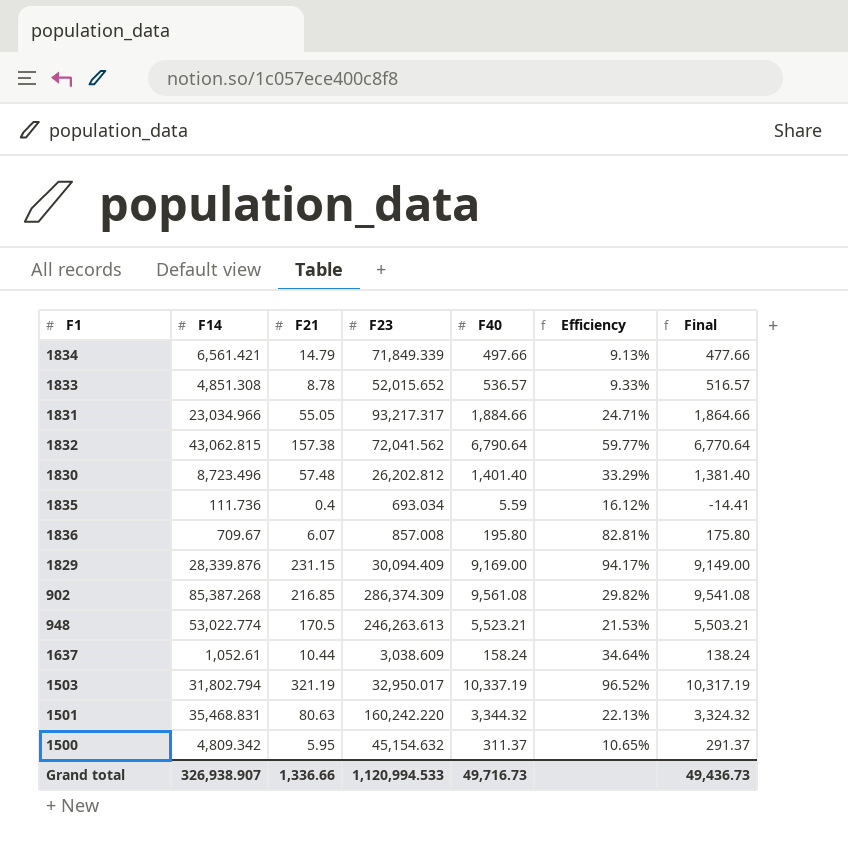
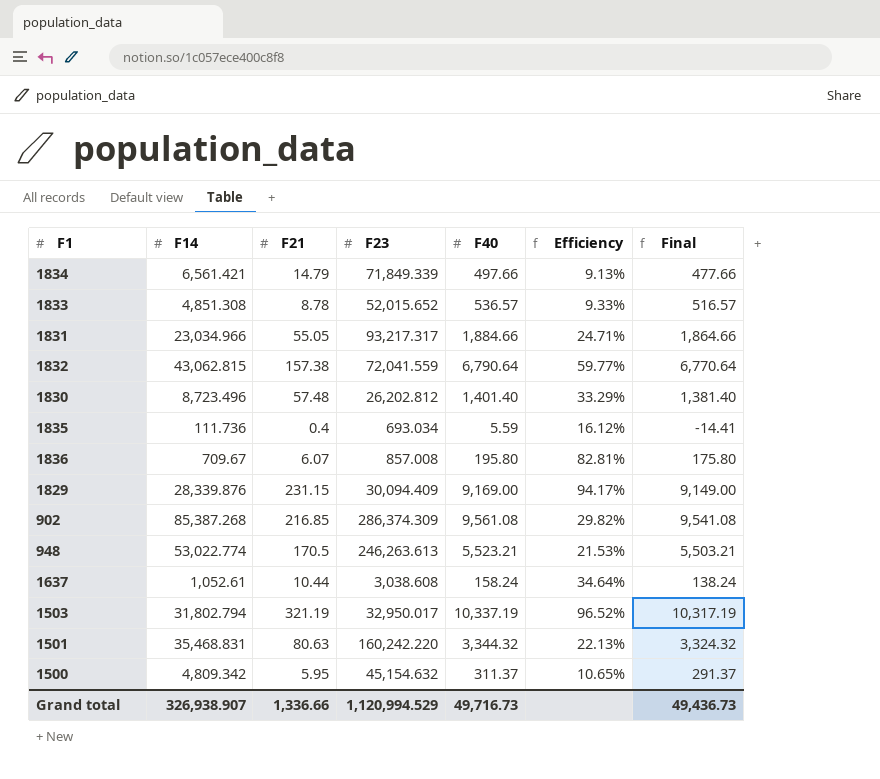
1832 | F23: 72,041.562 -> 72,041.559
1637 | F23: 3,038.609 -> 3,038.608
Grand total | F23: 1,120,994.533 -> 1,120,994.529

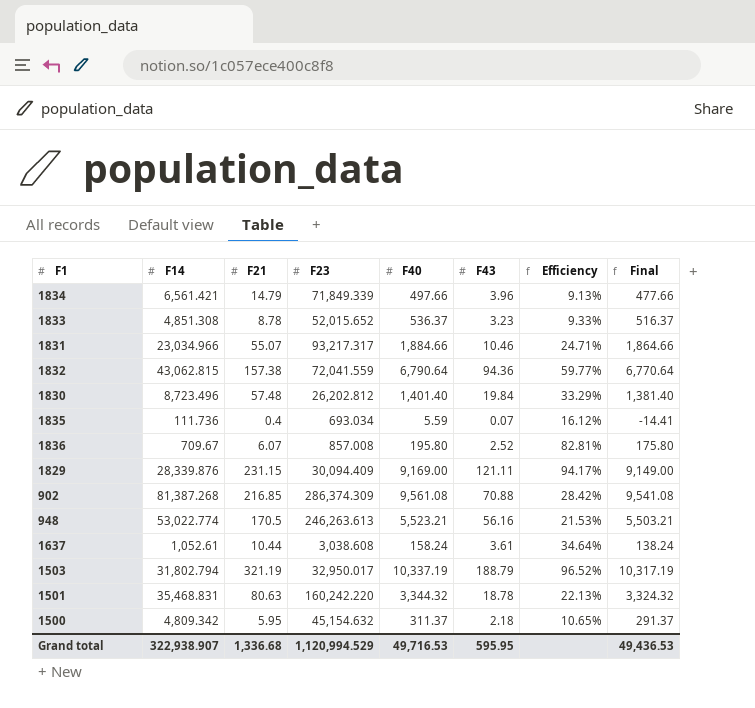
column F43 | position: none -> 6
1833 | F40: 536.57 -> 536.37
1833 | Final: 516.57 -> 516.37
1831 | F21: 55.05 -> 55.07
902 | F14: 85,387.268 -> 81,387.268
902 | Efficiency: 29.82% -> 28.42%
Grand total | F14: 326,938.907 -> 322,938.907
Grand total | F21: 1,336.66 -> 1,336.68
Grand total | F40: 49,716.73 -> 49,716.53
Grand total | Final: 49,436.73 -> 49,436.53

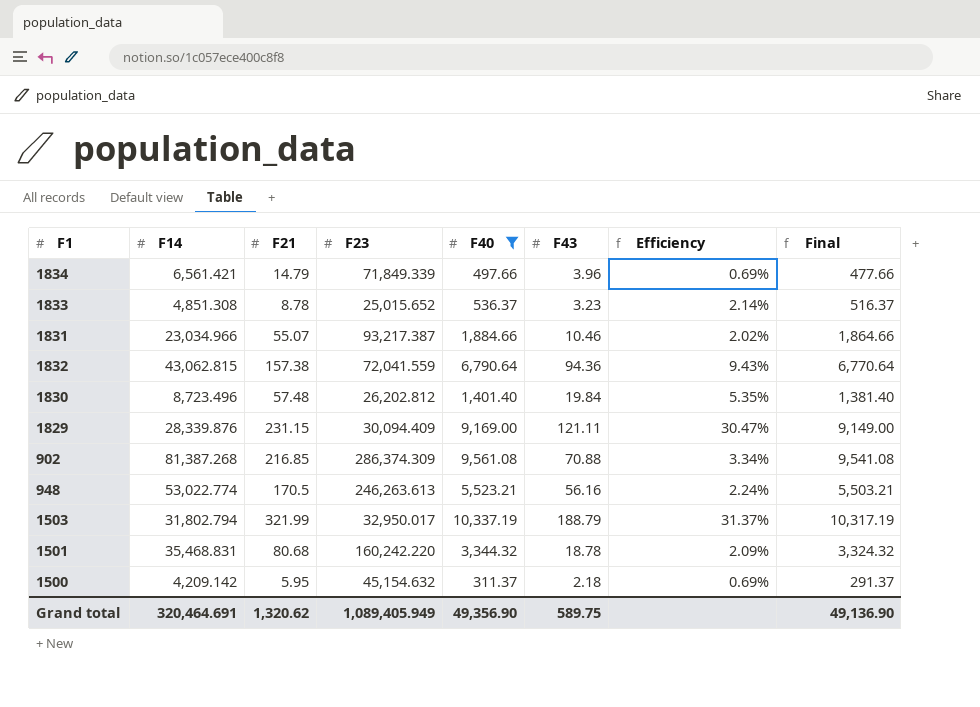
filter: none -> F40 >= 311.37
column Efficiency | formula: [F14] / [F23] -> [F40] / [F23]
1833 | F23: 52,015.652 -> 25,015.652
1831 | F23: 93,217.317 -> 93,217.387
1503 | F21: 321.19 -> 321.99
1501 | F21: 80.63 -> 80.68
1500 | F14: 4,809.342 -> 4,209.142
Grand total | F14: 322,938.907 -> 320,464.691
Grand total | F21: 1,336.68 -> 1,320.62
Grand total | F23: 1,120,994.529 -> 1,089,405.949
Grand total | F40: 49,716.53 -> 49,356.90
Grand total | F43: 595.95 -> 589.75
Grand total | Final: 49,436.53 -> 49,136.90

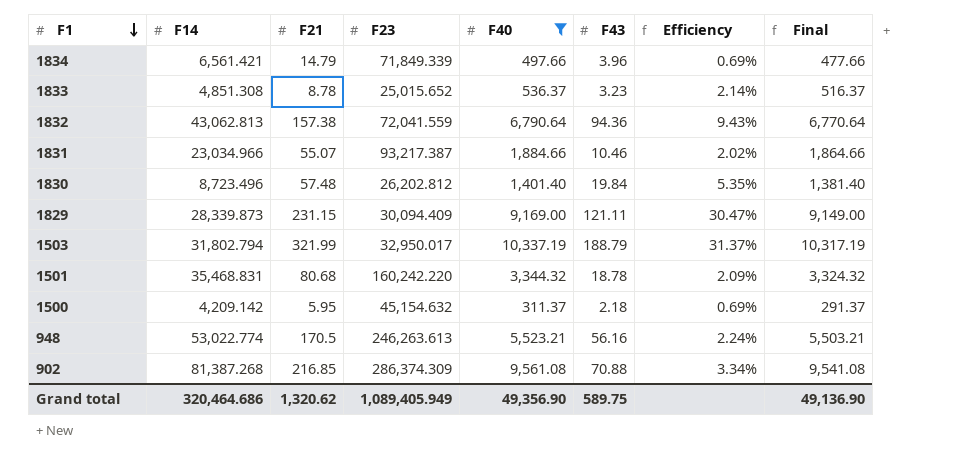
row order: none -> F1 descending
1832 | F14: 43,062.815 -> 43,062.813
1829 | F14: 28,339.876 -> 28,339.873
Grand total | F14: 320,464.691 -> 320,464.686

